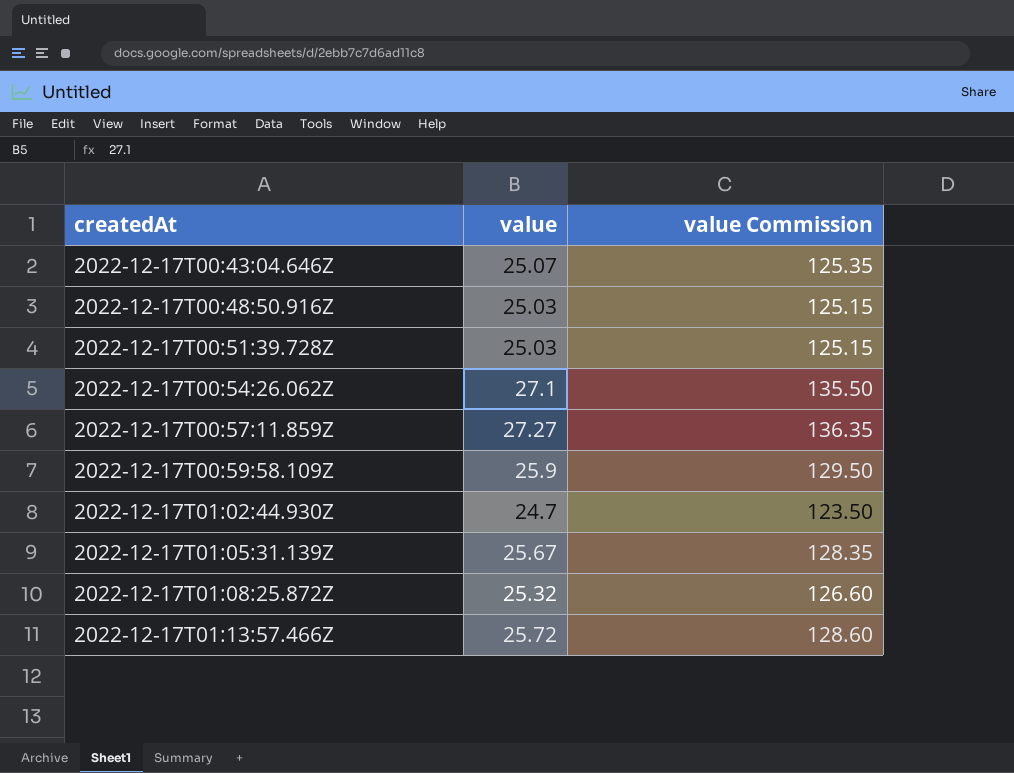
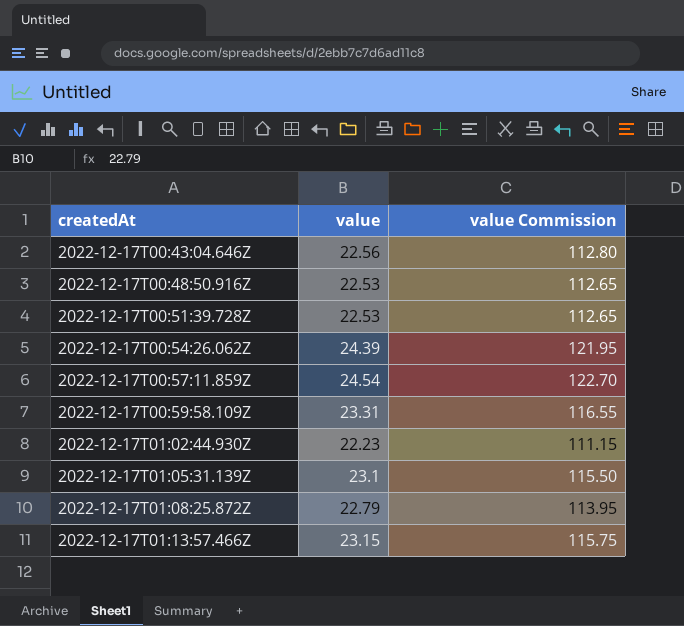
2022-12-17T00:43:04.646Z | value: 25.07 -> 22.56
2022-12-17T00:43:04.646Z | value Commission: 125.35 -> 112.80
2022-12-17T00:48:50.916Z | value: 25.03 -> 22.53
2022-12-17T00:48:50.916Z | value Commission: 125.15 -> 112.65
2022-12-17T00:51:39.728Z | value: 25.03 -> 22.53
2022-12-17T00:51:39.728Z | value Commission: 125.15 -> 112.65
2022-12-17T00:54:26.062Z | value: 27.1 -> 24.39
2022-12-17T00:54:26.062Z | value Commission: 135.50 -> 121.95
2022-12-17T00:57:11.859Z | value: 27.27 -> 24.54
2022-12-17T00:57:11.859Z | value Commission: 136.35 -> 122.70
2022-12-17T00:59:58.109Z | value: 25.9 -> 23.31
2022-12-17T00:59:58.109Z | value Commission: 129.50 -> 116.55
2022-12-17T01:02:44.930Z | value: 24.7 -> 22.23
2022-12-17T01:02:44.930Z | value Commission: 123.50 -> 111.15
2022-12-17T01:05:31.139Z | value: 25.67 -> 23.1
2022-12-17T01:05:31.139Z | value Commission: 128.35 -> 115.50
2022-12-17T01:08:25.872Z | value: 25.32 -> 22.79
2022-12-17T01:08:25.872Z | value Commission: 126.60 -> 113.95
2022-12-17T01:13:57.466Z | value: 25.72 -> 23.15
2022-12-17T01:13:57.466Z | value Commission: 128.60 -> 115.75

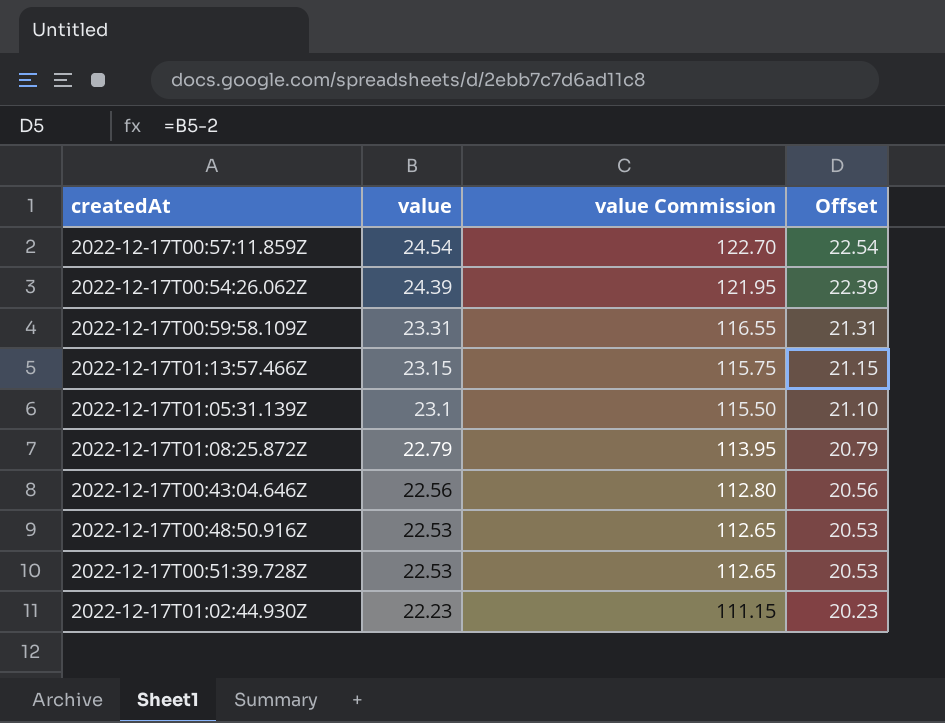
row order: createdAt ascending -> value descending
column Offset | formula: none -> [value] - 2

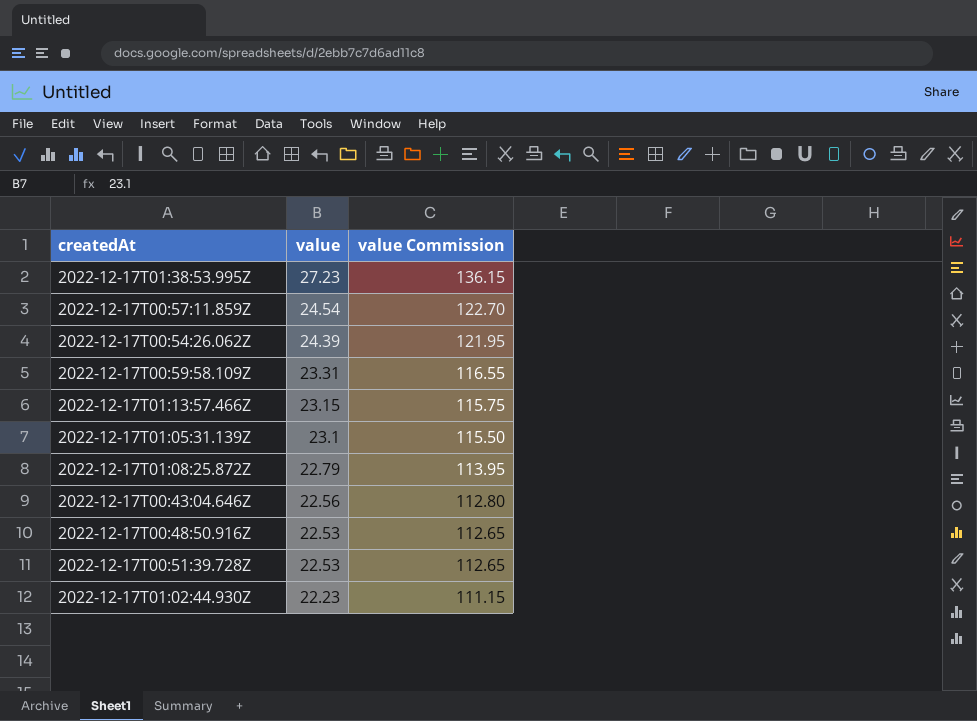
column Offset | formula: [value] - 2 -> none
row 2022-12-17T01:38:53.995Z: none -> 27.23 | 136.15

